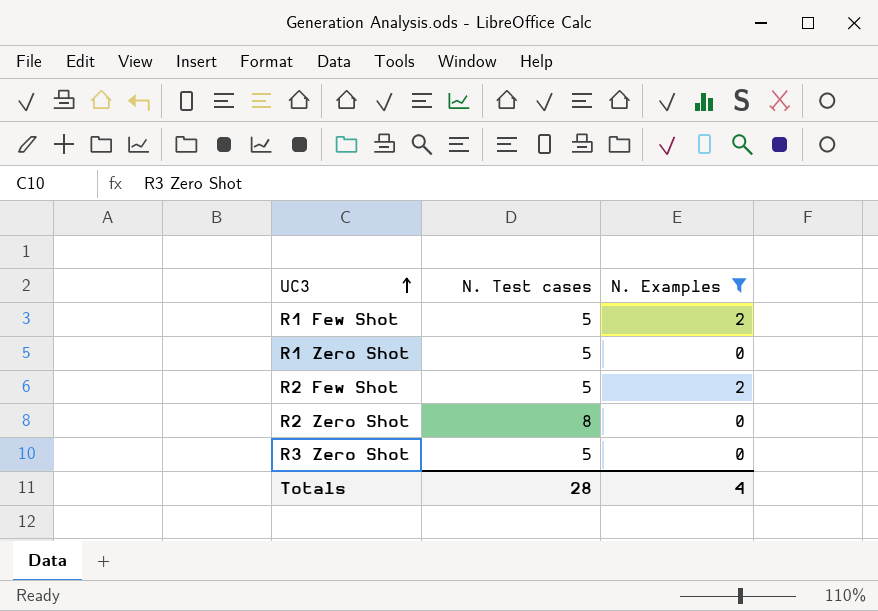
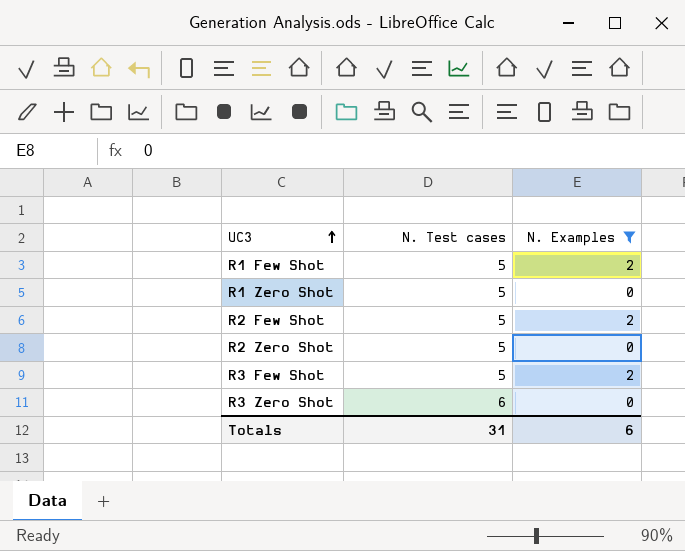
R2 Zero Shot | N. Test cases: 8 -> 5
row R3 Few Shot: none -> 5 | 2
R3 Zero Shot | N. Test cases: 5 -> 6
Totals | N. Test cases: 28 -> 31
Totals | N. Examples: 4 -> 6

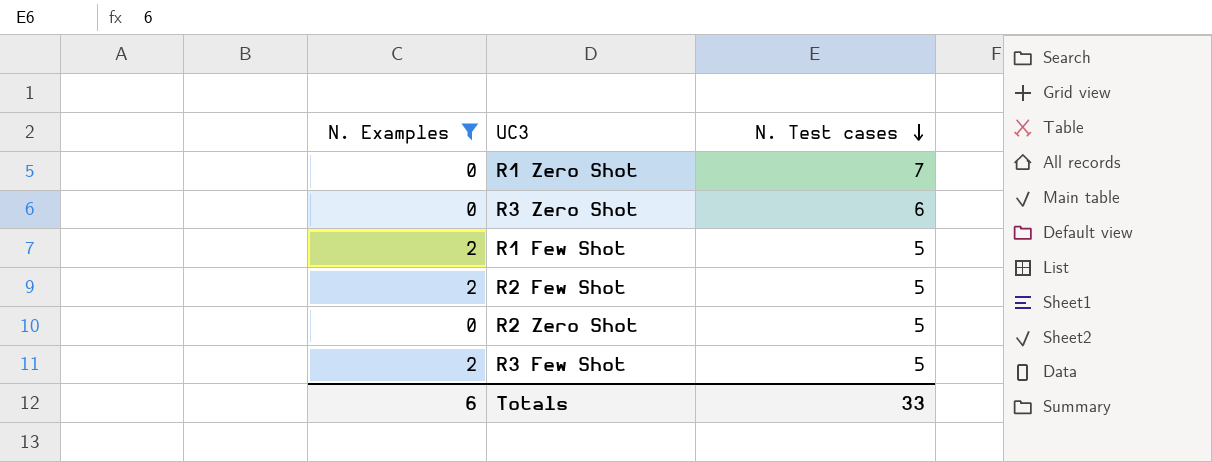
row order: UC3 ascending -> N. Test cases descending
column N. Examples | position: 3 -> 1
R1 Zero Shot | N. Test cases: 5 -> 7
Totals | N. Test cases: 31 -> 33

